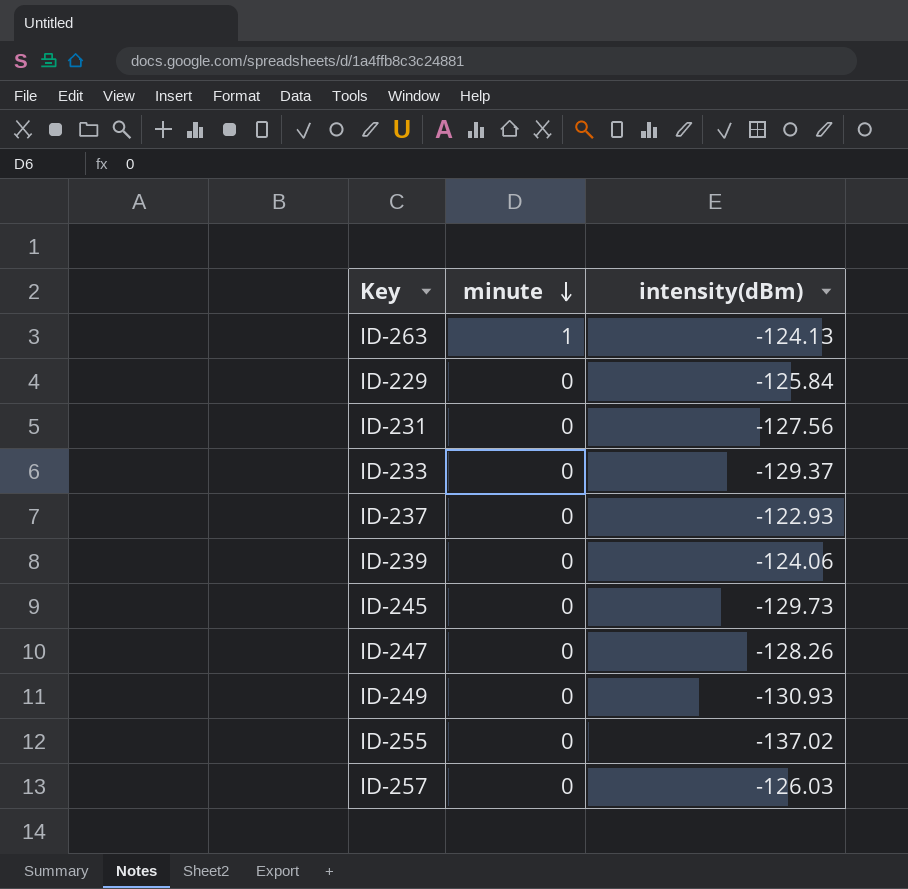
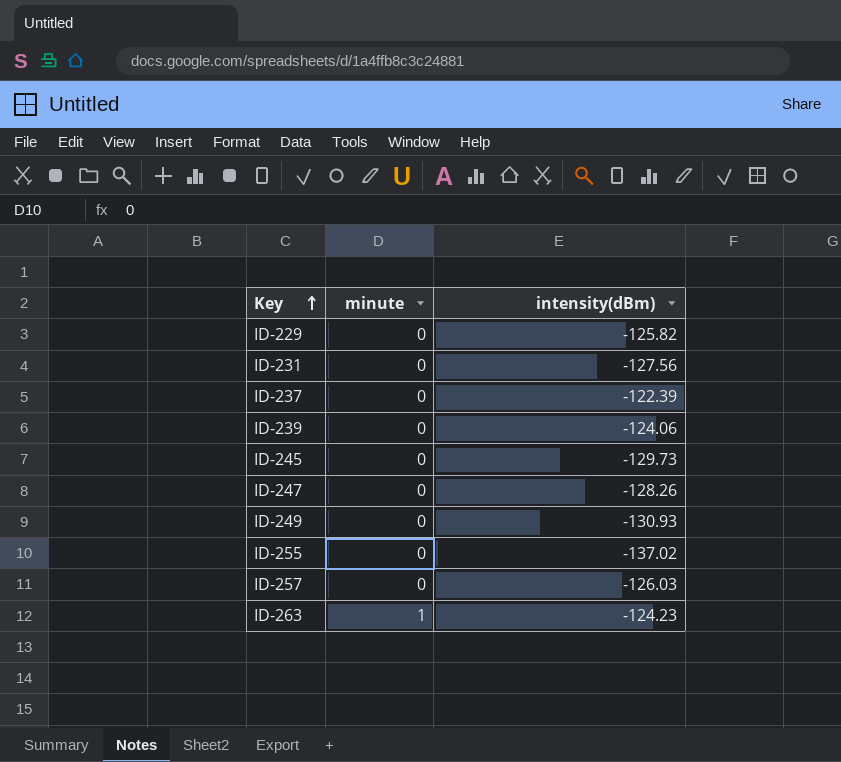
row order: minute descending -> Key ascending
row ID-233: 0 | -129.37 -> none
ID-229 | intensity(dBm): -125.84 -> -125.82
ID-237 | intensity(dBm): -122.93 -> -122.39
ID-263 | intensity(dBm): -124.13 -> -124.23

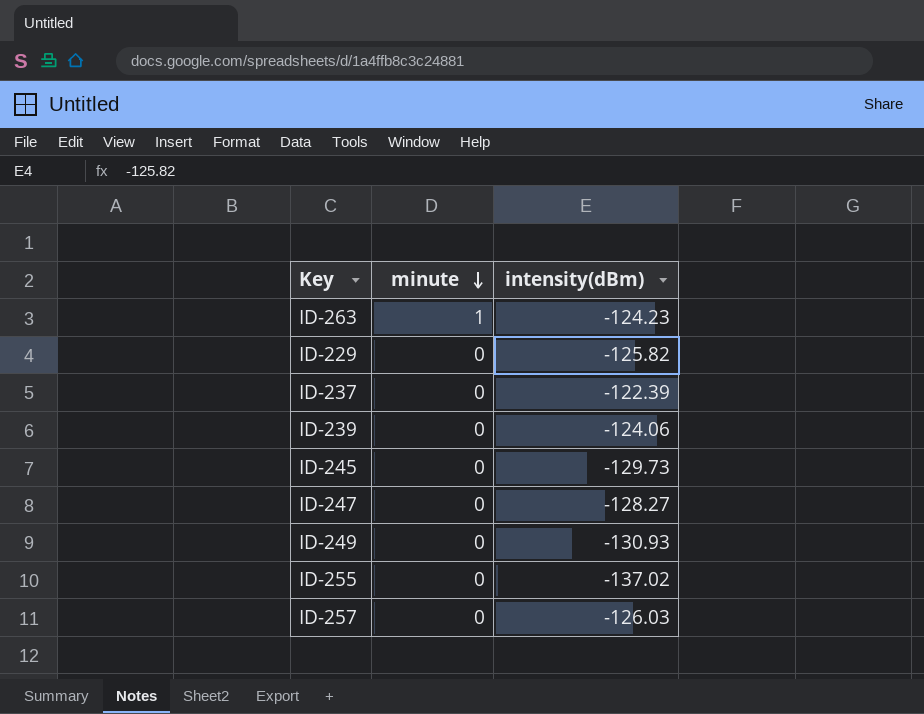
row order: Key ascending -> minute descending
row ID-231: 0 | -127.56 -> none
ID-247 | intensity(dBm): -128.26 -> -128.27

